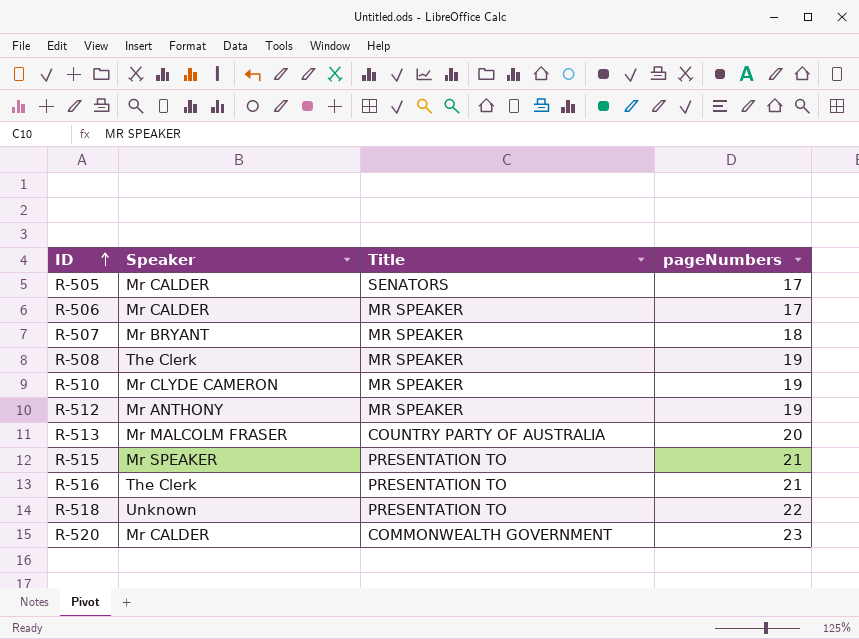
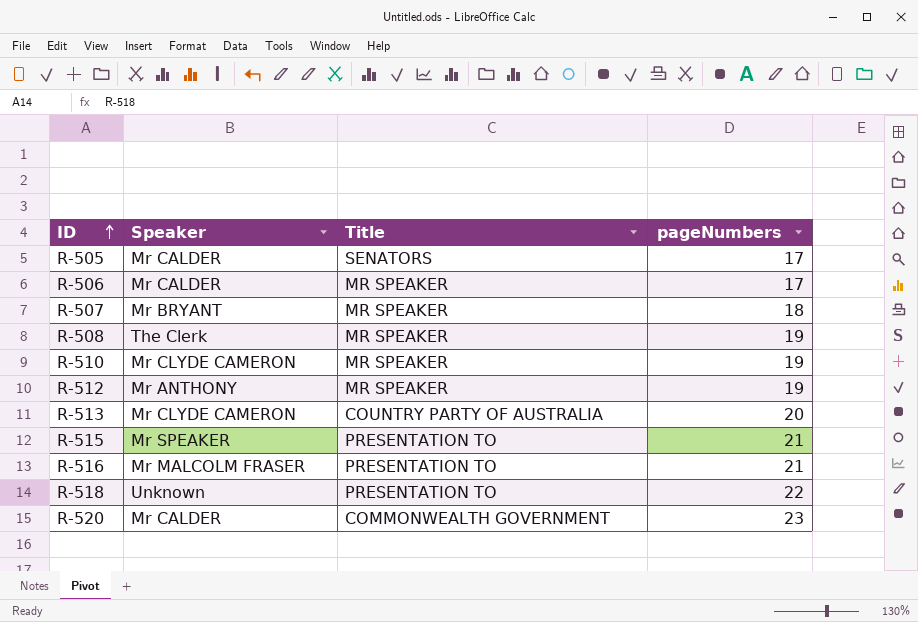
R-513 | Speaker: Mr MALCOLM FRASER -> Mr CLYDE CAMERON
R-516 | Speaker: The Clerk -> Mr MALCOLM FRASER

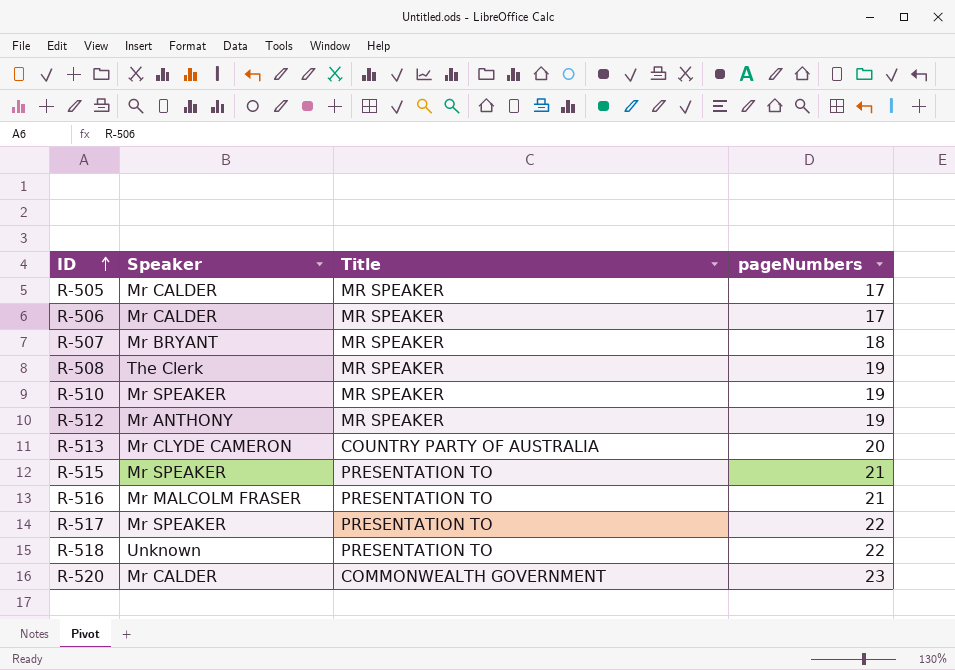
R-505 | Title: SENATORS -> MR SPEAKER
R-510 | Speaker: Mr CLYDE CAMERON -> Mr SPEAKER
row R-517: none -> Mr SPEAKER | PRESENTATION TO | 22

